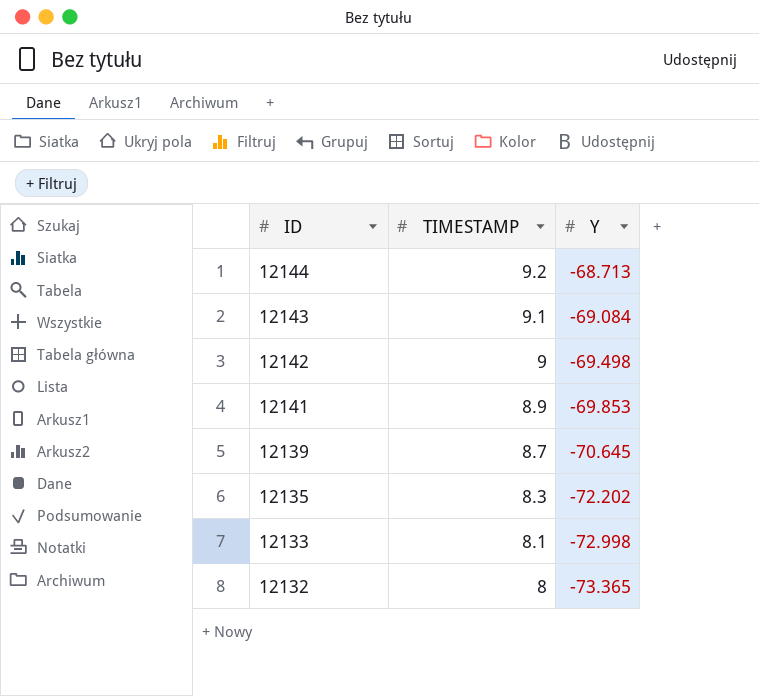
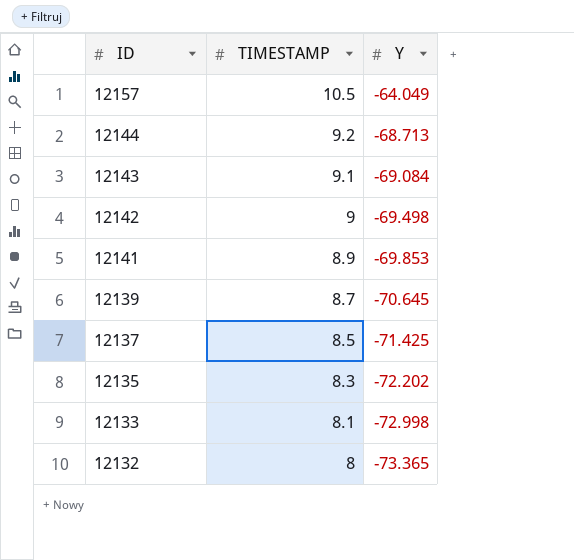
row 12157: none -> 10.5 | -64.049
row 12137: none -> 8.5 | -71.425

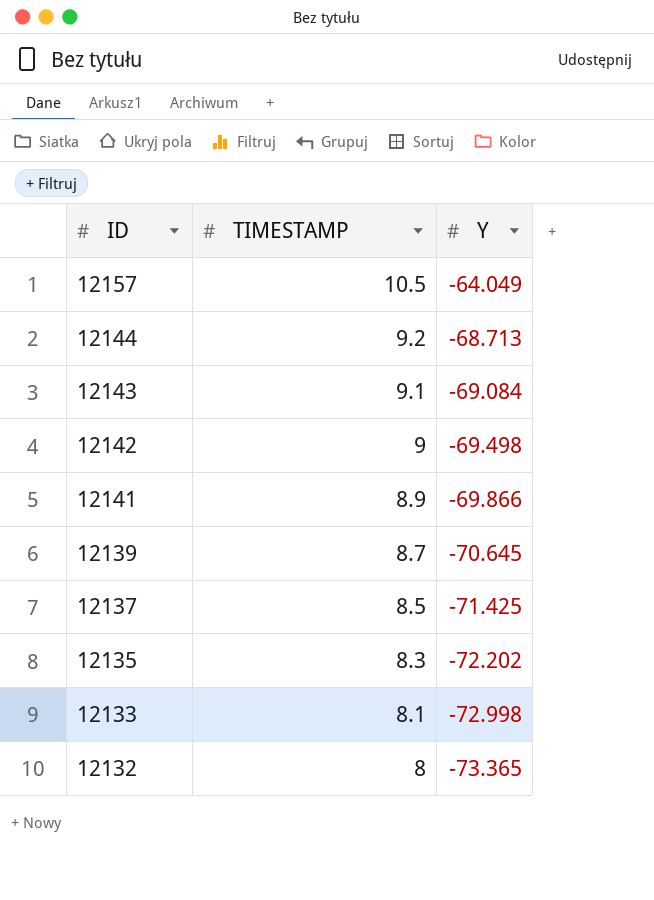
12141 | Y: -69.853 -> -69.866

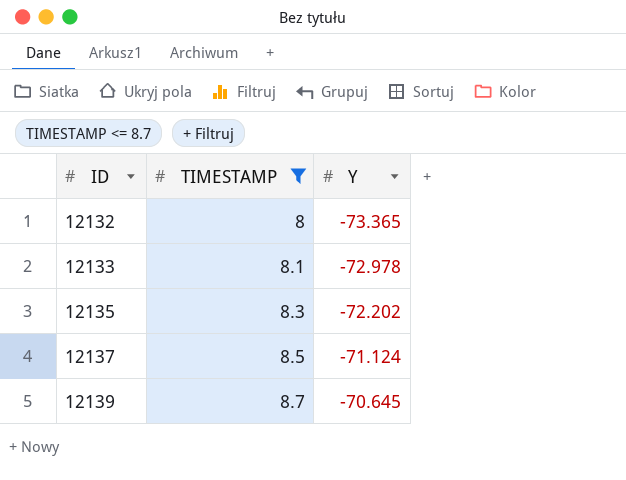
filter: none -> TIMESTAMP <= 8.7
row order: ID descending -> ID ascending
12133 | Y: -72.998 -> -72.978
12137 | Y: -71.425 -> -71.124

